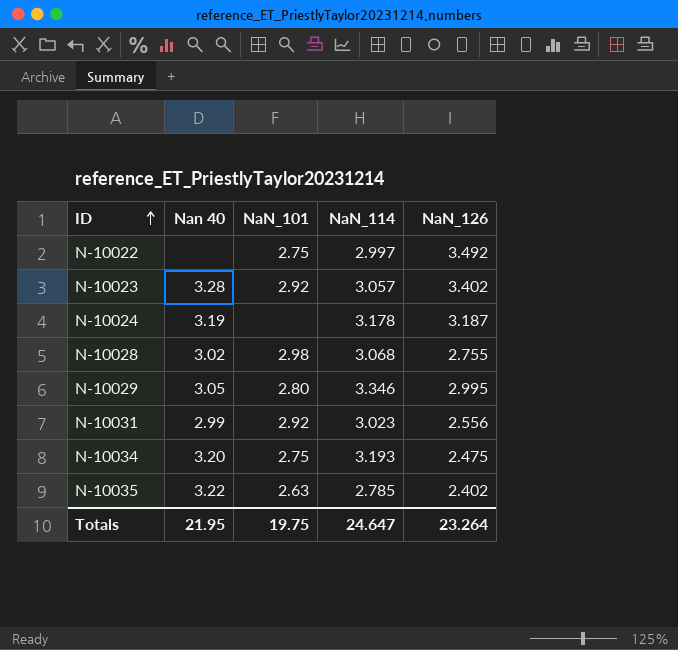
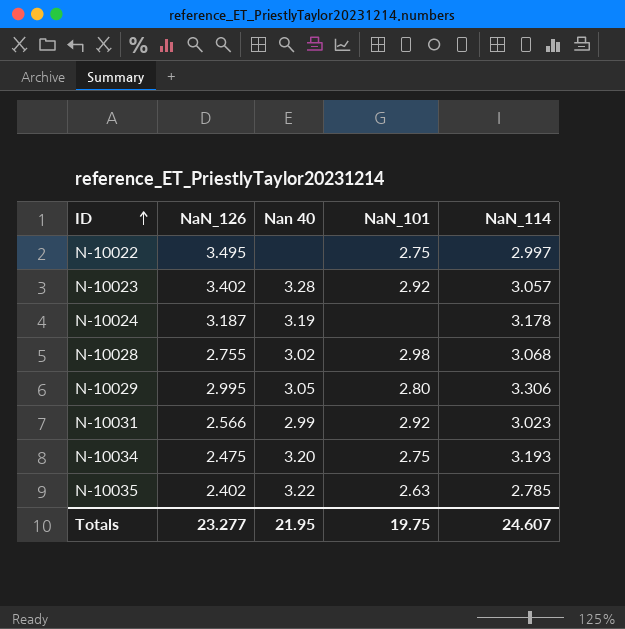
column NaN_126 | position: 5 -> 2
N-10022 | NaN_126: 3.492 -> 3.495
N-10029 | NaN_114: 3.346 -> 3.306
N-10031 | NaN_126: 2.556 -> 2.566
Totals | NaN_126: 23.264 -> 23.277
Totals | NaN_114: 24.647 -> 24.607

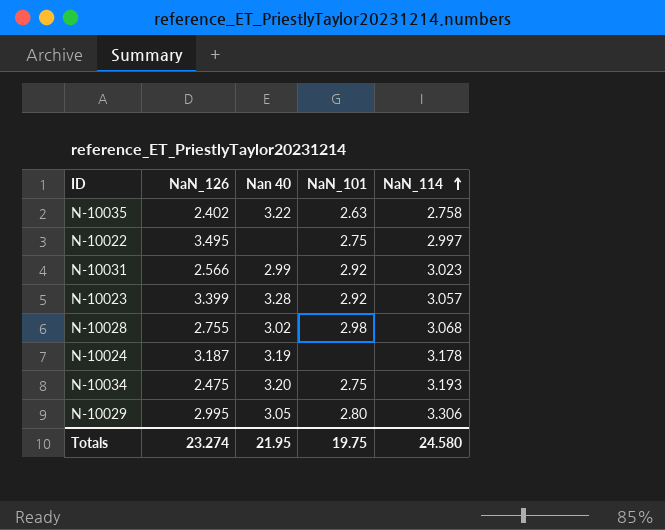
row order: ID ascending -> NaN_114 ascending
N-10035 | NaN_114: 2.785 -> 2.758
N-10023 | NaN_126: 3.402 -> 3.399
Totals | NaN_126: 23.277 -> 23.274
Totals | NaN_114: 24.607 -> 24.580

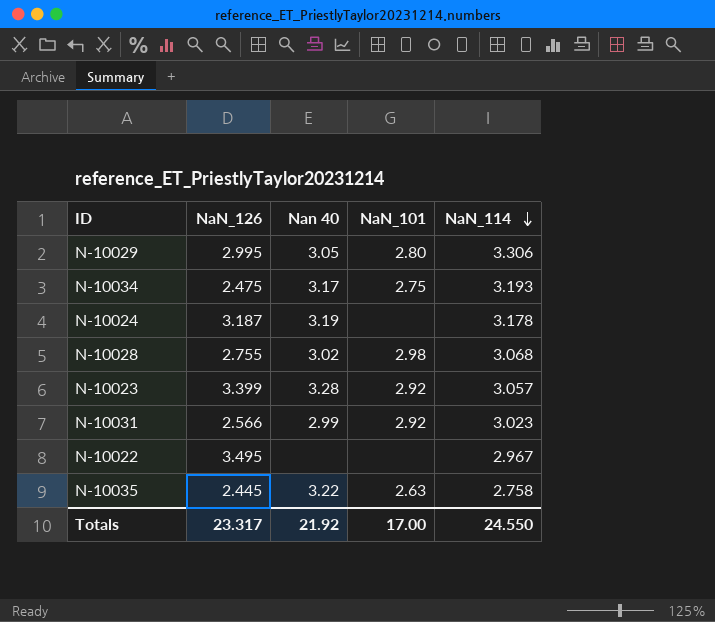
row order: NaN_114 ascending -> NaN_114 descending
N-10034 | Nan 40: 3.20 -> 3.17
N-10022 | NaN_101: 2.75 -> none
N-10022 | NaN_114: 2.997 -> 2.967
N-10035 | NaN_126: 2.402 -> 2.445
Totals | NaN_126: 23.274 -> 23.317
Totals | Nan 40: 21.95 -> 21.92
Totals | NaN_101: 19.75 -> 17.00
Totals | NaN_114: 24.580 -> 24.550

